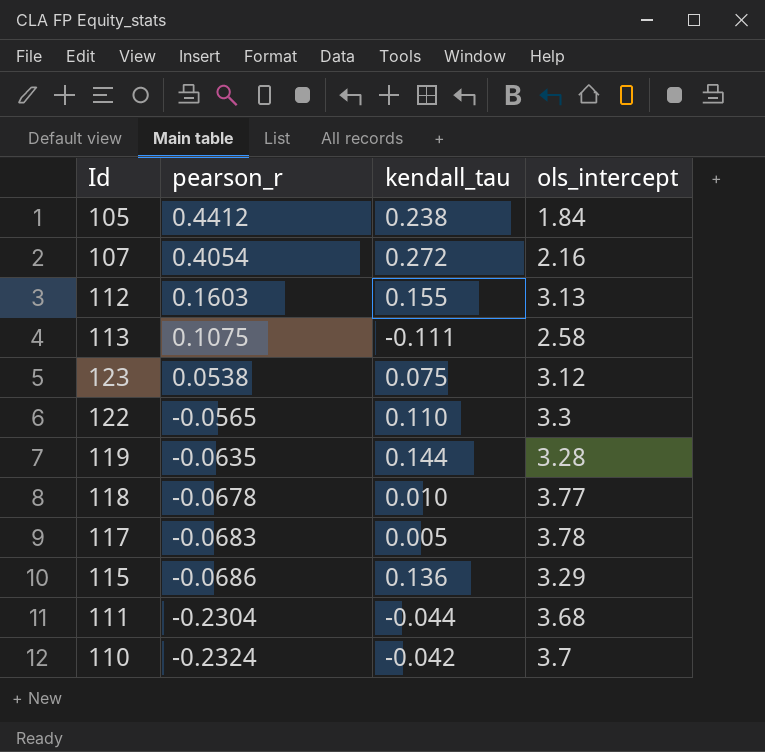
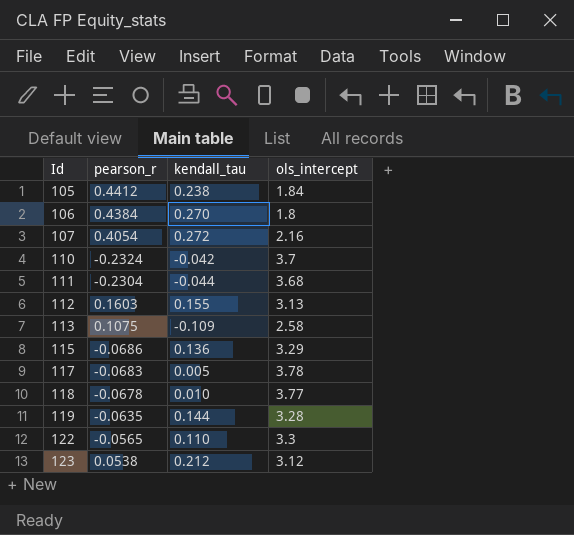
row order: pearson_r descending -> Id ascending
row 106: none -> 0.4384 | 0.270 | 1.8
113 | kendall_tau: -0.111 -> -0.109
123 | kendall_tau: 0.075 -> 0.212

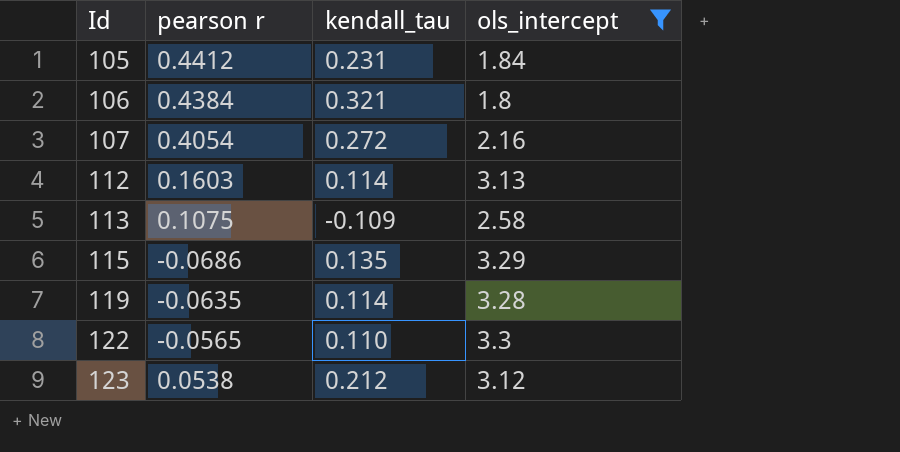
filter: none -> ols_intercept <= 3.3
column name: pearson_r -> pearson r
105 | kendall_tau: 0.238 -> 0.231
106 | kendall_tau: 0.270 -> 0.321
112 | kendall_tau: 0.155 -> 0.114
115 | kendall_tau: 0.136 -> 0.135
119 | kendall_tau: 0.144 -> 0.114

